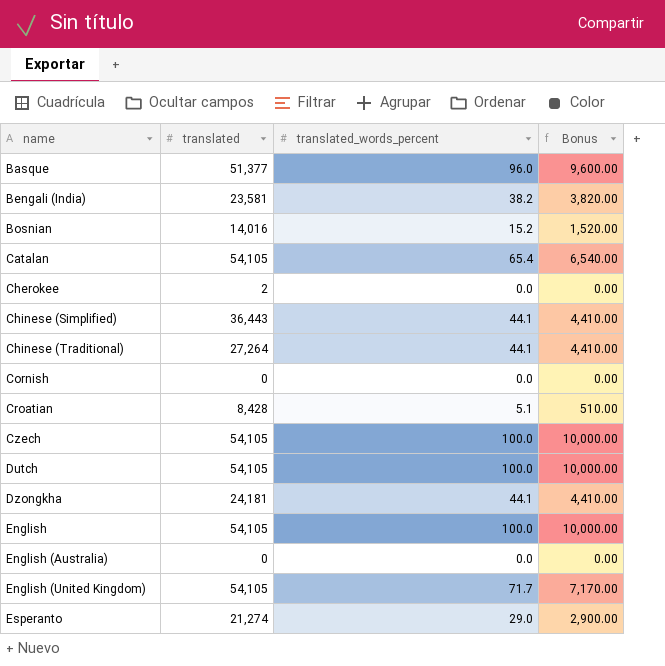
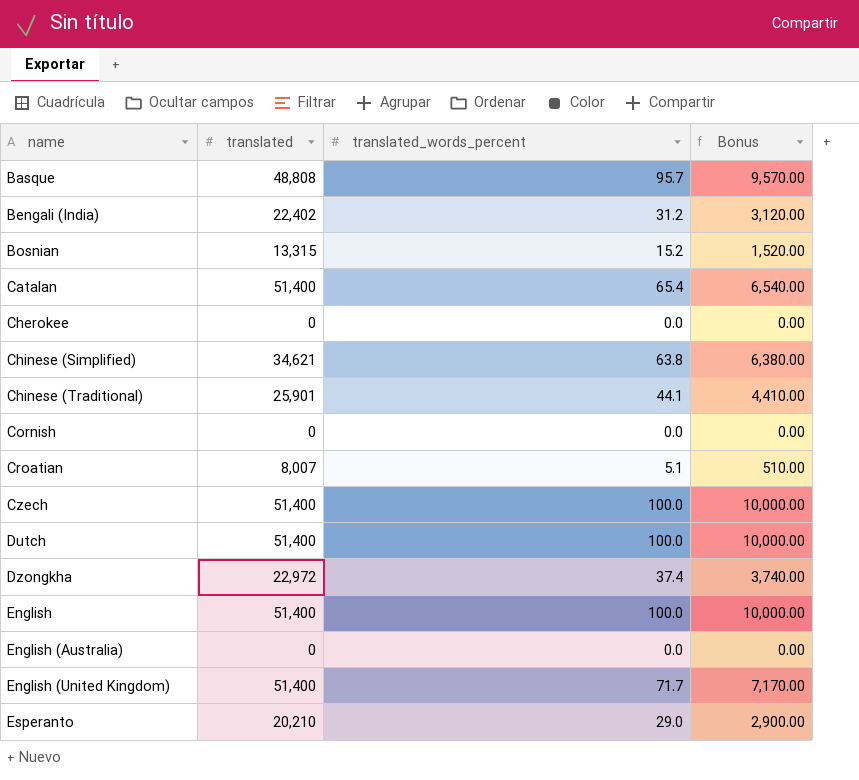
Basque | translated: 51,377 -> 48,808
Basque | translated_words_percent: 96.0 -> 95.7
Basque | Bonus: 9,600.00 -> 9,570.00
Bengali (India) | translated: 23,581 -> 22,402
Bengali (India) | translated_words_percent: 38.2 -> 31.2
Bengali (India) | Bonus: 3,820.00 -> 3,120.00
Bosnian | translated: 14,016 -> 13,315
Catalan | translated: 54,105 -> 51,400
Cherokee | translated: 2 -> 0
Chinese (Simplified) | translated: 36,443 -> 34,621
Chinese (Simplified) | translated_words_percent: 44.1 -> 63.8
Chinese (Simplified) | Bonus: 4,410.00 -> 6,380.00
Chinese (Traditional) | translated: 27,264 -> 25,901
Croatian | translated: 8,428 -> 8,007
Czech | translated: 54,105 -> 51,400
Dutch | translated: 54,105 -> 51,400
Dzongkha | translated: 24,181 -> 22,972
Dzongkha | translated_words_percent: 44.1 -> 37.4
Dzongkha | Bonus: 4,410.00 -> 3,740.00
English | translated: 54,105 -> 51,400
English (United Kingdom) | translated: 54,105 -> 51,400
Esperanto | translated: 21,274 -> 20,210

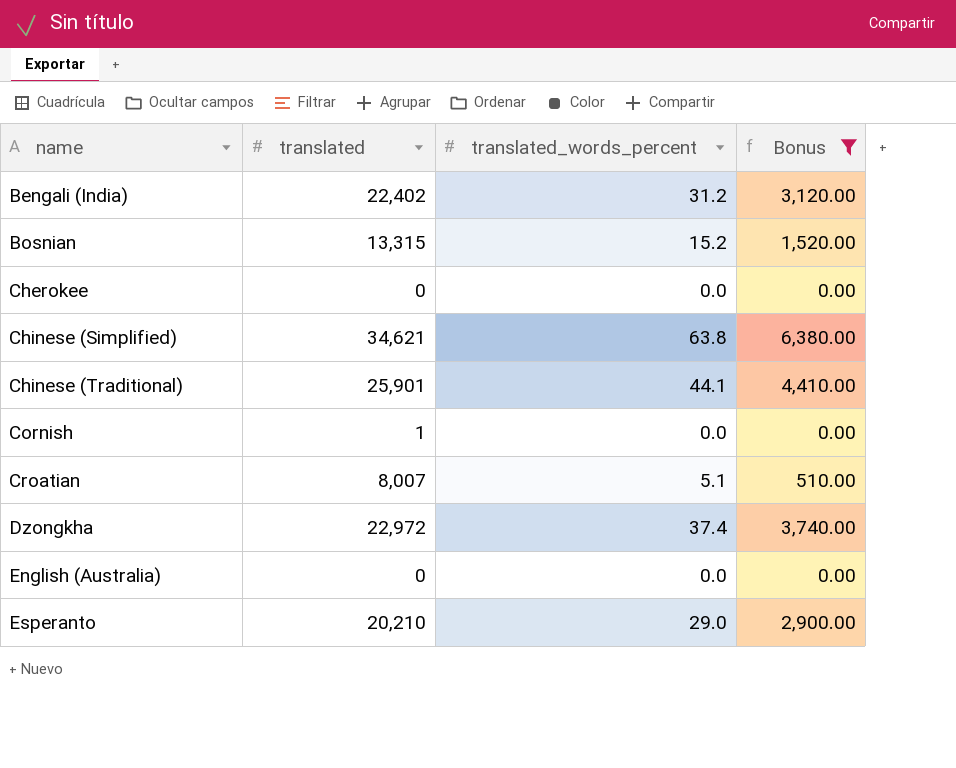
filter: none -> Bonus <= 6,380.00
Cornish | translated: 0 -> 1

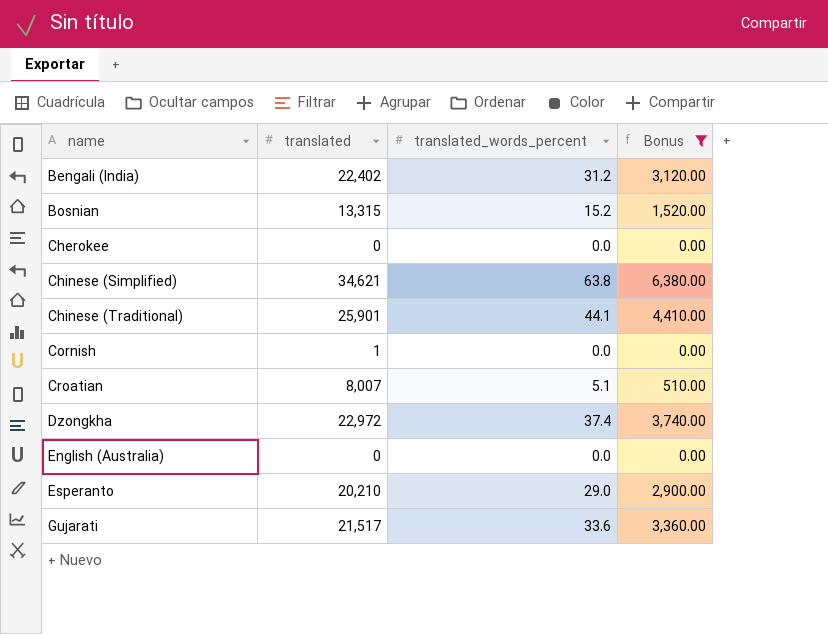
row Gujarati: none -> 21,517 | 33.6 | 3,360.00

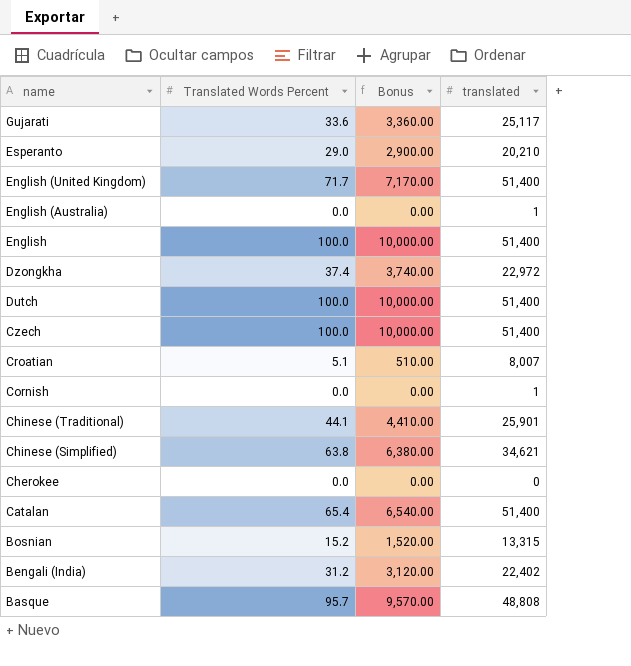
filter: Bonus <= 6,380.00 -> none
row order: name ascending -> name descending
column name: translated_words_percent -> Translated Words Percent
column translated | position: 2 -> 4
Gujarati | translated: 21,517 -> 25,117
English (Australia) | translated: 0 -> 1

